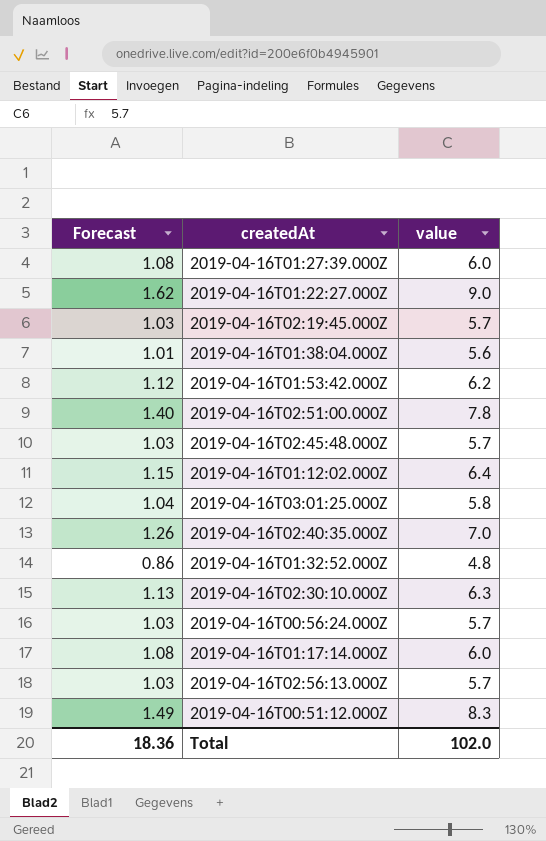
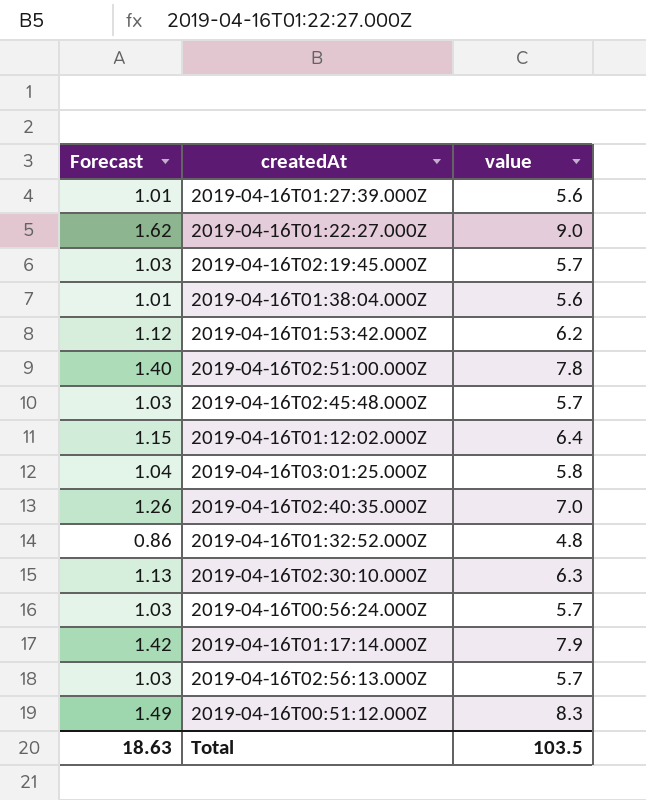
2019-04-16T01:27:39.000Z | Forecast: 1.08 -> 1.01
2019-04-16T01:27:39.000Z | value: 6.0 -> 5.6
2019-04-16T01:17:14.000Z | Forecast: 1.08 -> 1.42
2019-04-16T01:17:14.000Z | value: 6.0 -> 7.9
Total | Forecast: 18.36 -> 18.63
Total | value: 102.0 -> 103.5

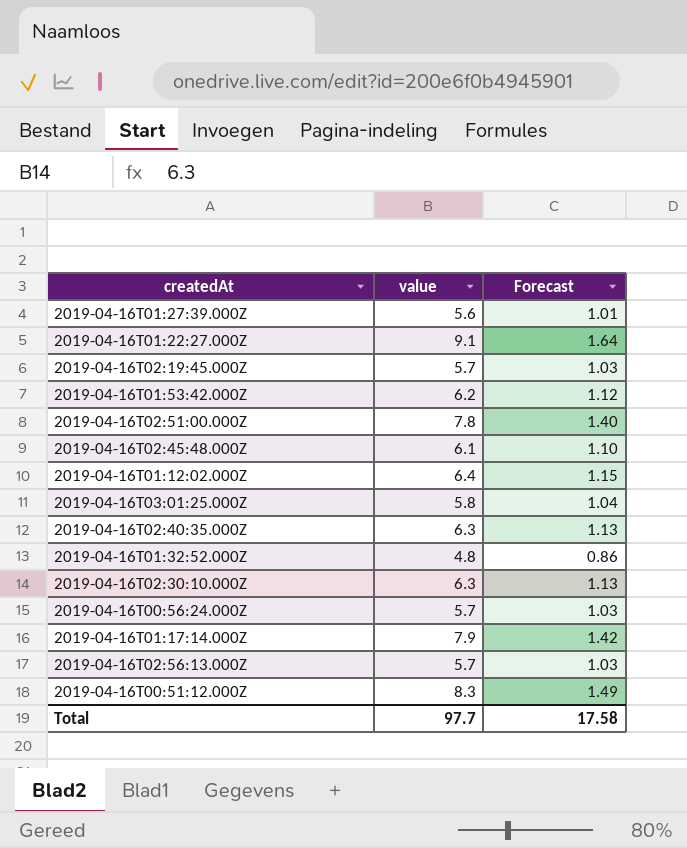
column Forecast | position: 1 -> 3
row 2019-04-16T01:38:04.000Z: 1.01 | 5.6 -> none
2019-04-16T01:22:27.000Z | value: 9.0 -> 9.1
2019-04-16T01:22:27.000Z | Forecast: 1.62 -> 1.64
2019-04-16T02:45:48.000Z | value: 5.7 -> 6.1
2019-04-16T02:45:48.000Z | Forecast: 1.03 -> 1.10
2019-04-16T02:40:35.000Z | value: 7.0 -> 6.3
2019-04-16T02:40:35.000Z | Forecast: 1.26 -> 1.13
Total | value: 103.5 -> 97.7
Total | Forecast: 18.63 -> 17.58

